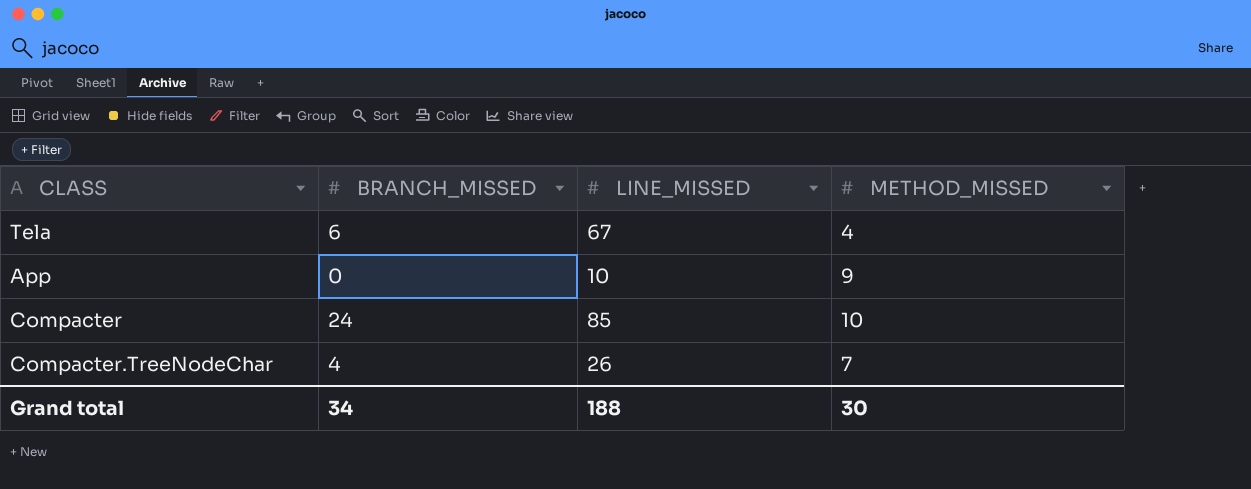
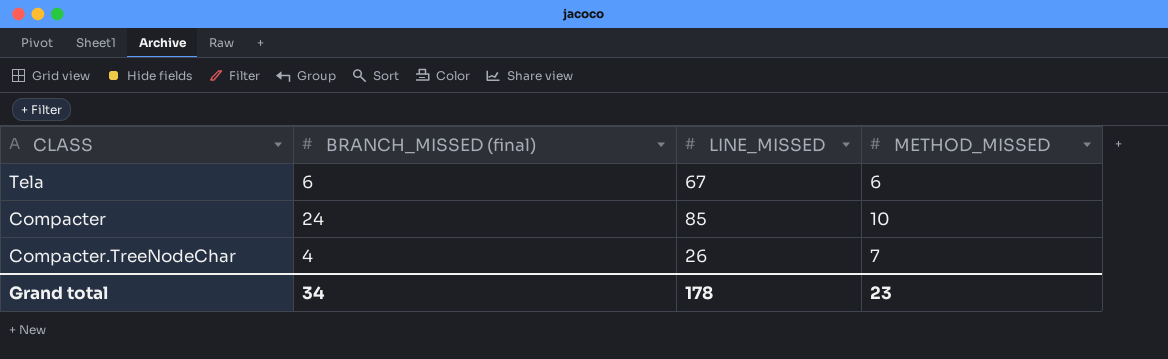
column name: BRANCH_MISSED -> BRANCH_MISSED (final)
row App: 0 | 10 | 9 -> none
Tela | METHOD_MISSED: 4 -> 6
Grand total | LINE_MISSED: 188 -> 178
Grand total | METHOD_MISSED: 30 -> 23

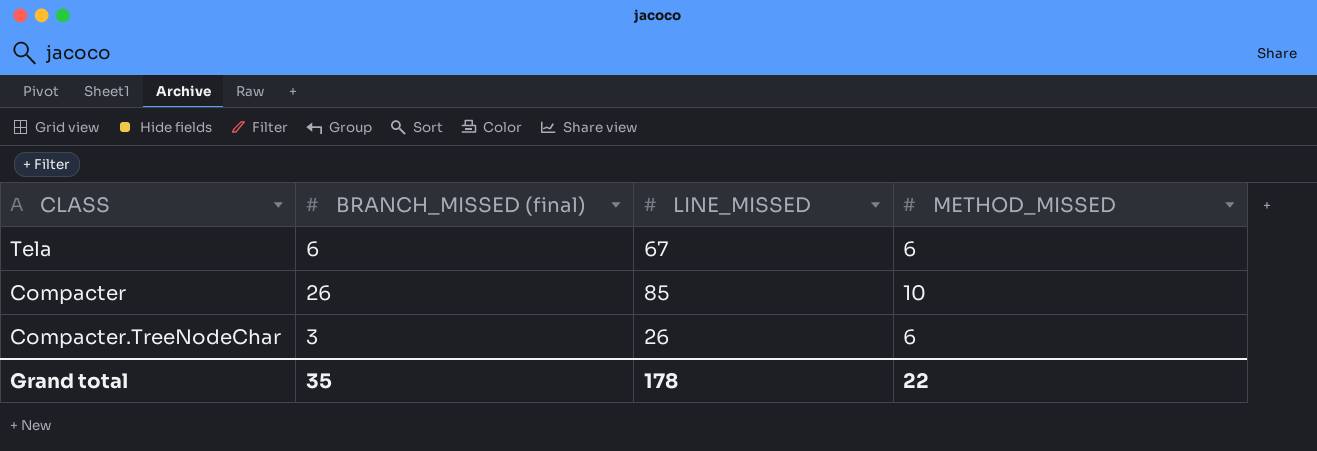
Compacter | BRANCH_MISSED (final): 24 -> 26
Compacter.TreeNodeChar | BRANCH_MISSED (final): 4 -> 3
Compacter.TreeNodeChar | METHOD_MISSED: 7 -> 6
Grand total | BRANCH_MISSED (final): 34 -> 35
Grand total | METHOD_MISSED: 23 -> 22

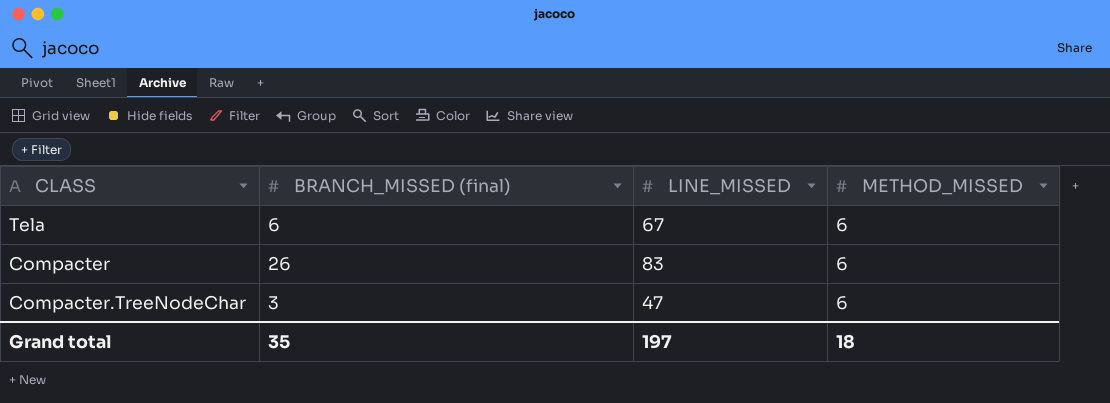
Compacter | LINE_MISSED: 85 -> 83
Compacter | METHOD_MISSED: 10 -> 6
Compacter.TreeNodeChar | LINE_MISSED: 26 -> 47
Grand total | LINE_MISSED: 178 -> 197
Grand total | METHOD_MISSED: 22 -> 18

